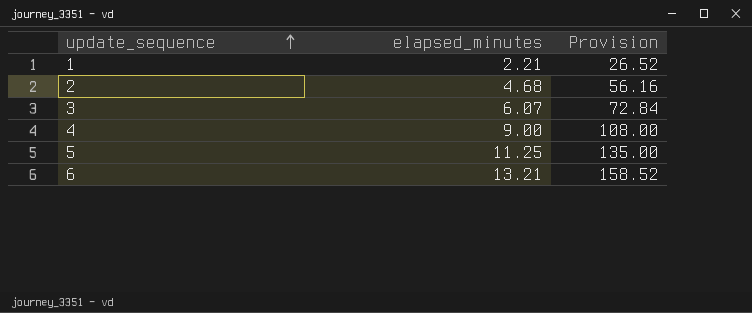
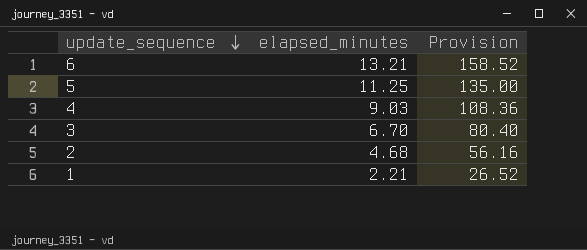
row order: update_sequence ascending -> update_sequence descending
4 | elapsed_minutes: 9.00 -> 9.03
4 | Provision: 108.00 -> 108.36
3 | elapsed_minutes: 6.07 -> 6.70
3 | Provision: 72.84 -> 80.40

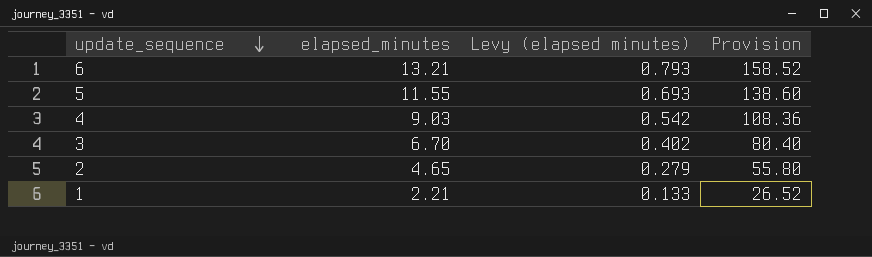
column Levy (elapsed minutes) | formula: none -> [elapsed_minutes] * 0.06
5 | elapsed_minutes: 11.25 -> 11.55
5 | Provision: 135.00 -> 138.60
2 | elapsed_minutes: 4.68 -> 4.65
2 | Provision: 56.16 -> 55.80

